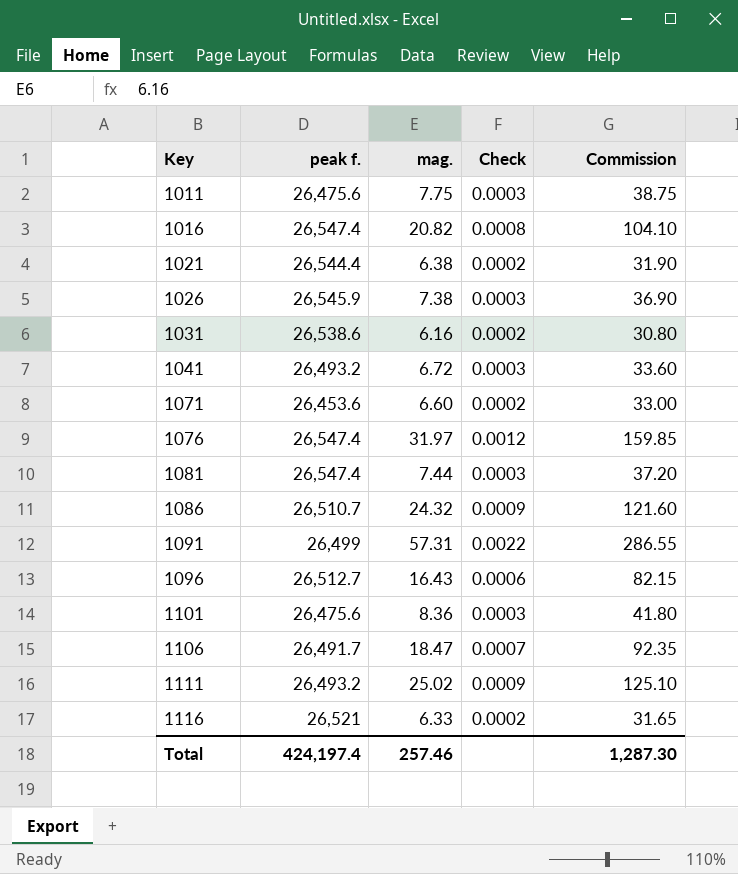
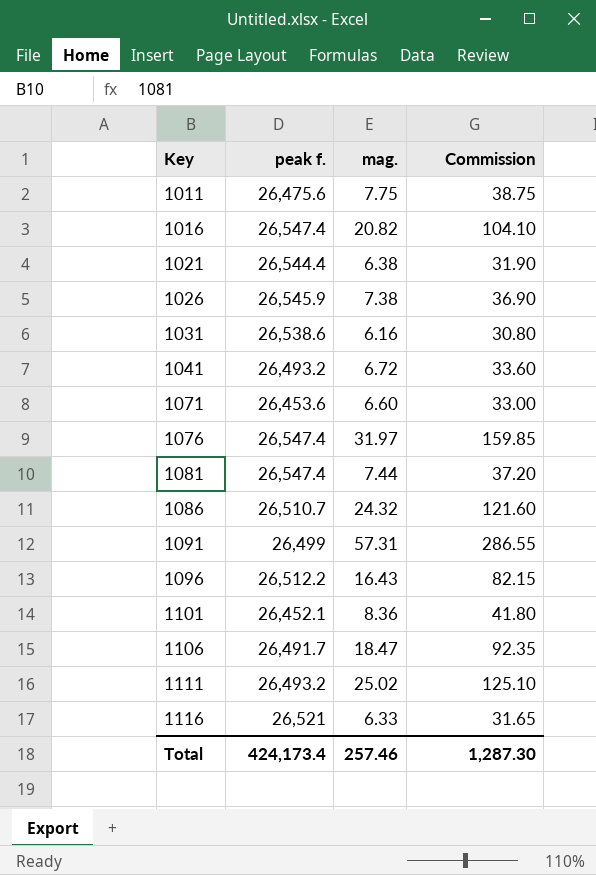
column Check | formula: [mag.] / [peak f.] -> none
1096 | peak f.: 26,512.7 -> 26,512.2
1101 | peak f.: 26,475.6 -> 26,452.1
Total | peak f.: 424,197.4 -> 424,173.4

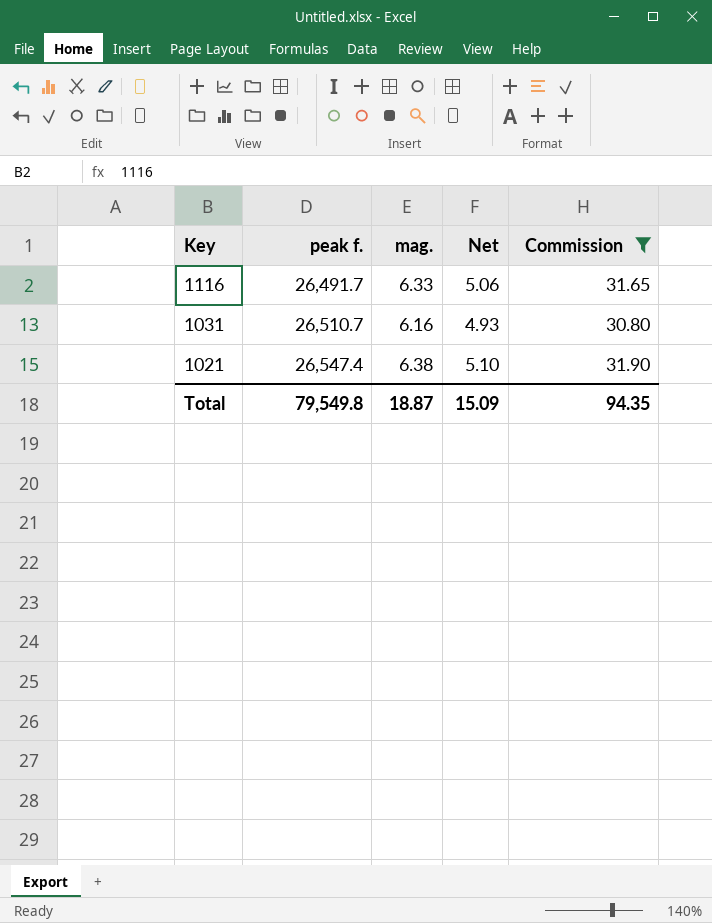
filter: none -> Commission <= 31.90
row order: Key ascending -> Key descending
column Net | formula: none -> [mag.] * 0.8
1116 | peak f.: 26,521 -> 26,491.7
1031 | peak f.: 26,538.6 -> 26,510.7
1021 | peak f.: 26,544.4 -> 26,547.4
Total | peak f.: 424,173.4 -> 79,549.8
Total | mag.: 257.46 -> 18.87
Total | Commission: 1,287.30 -> 94.35

